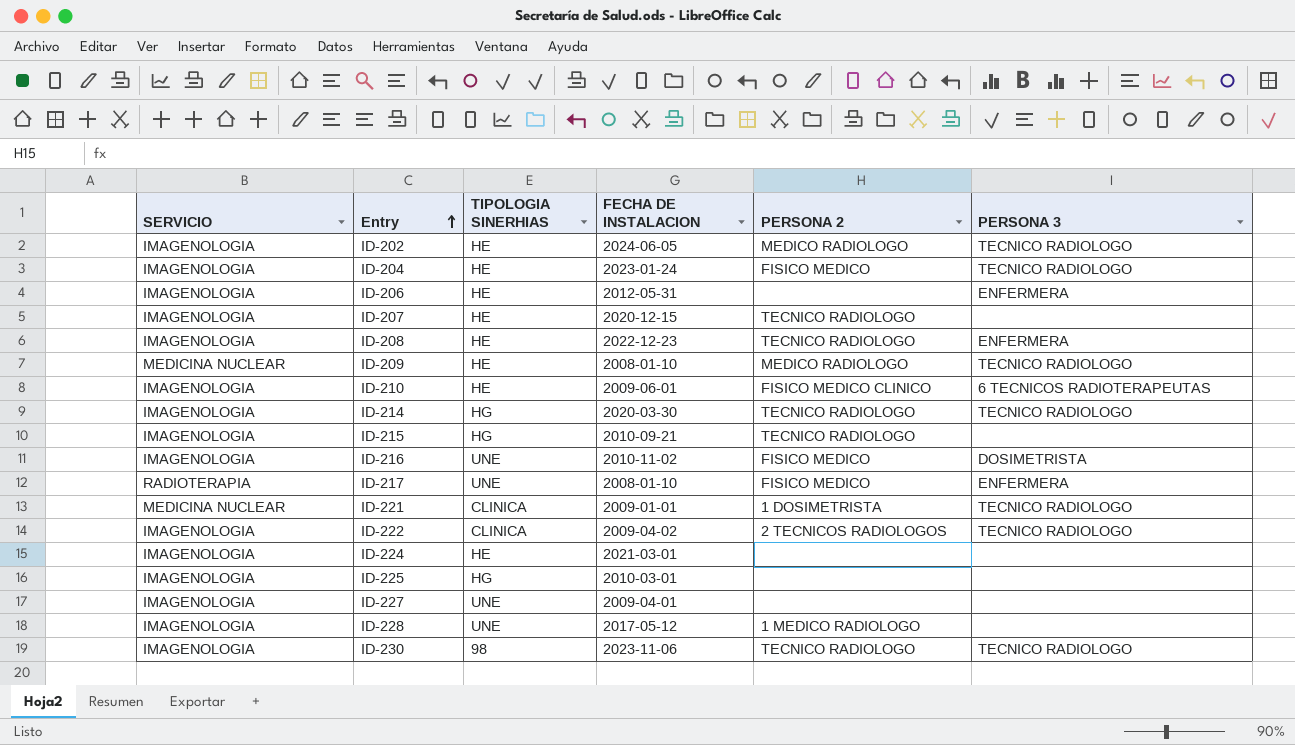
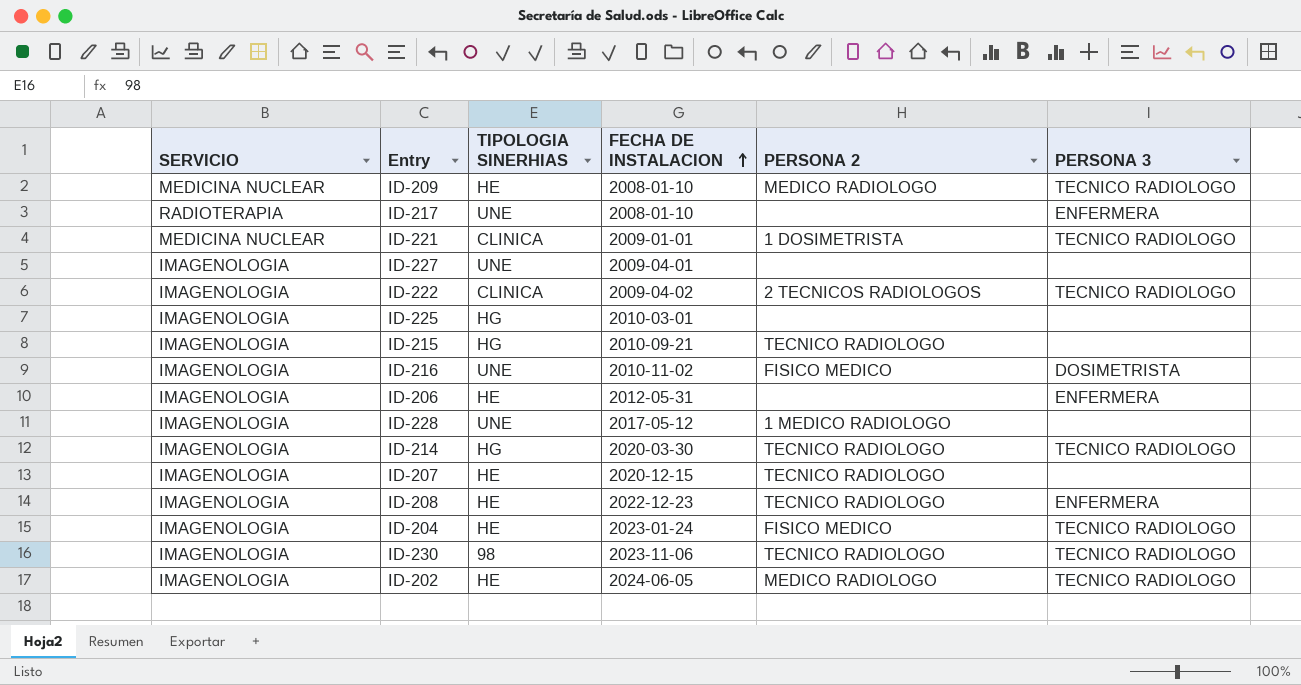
row order: Entry ascending -> FECHA DE INSTALACION ascending
row ID-210: IMAGENOLOGIA | HE | 2009-06-01 | FISICO MEDICO CLINICO | 6 TECNICOS RADIOTERAPEUTAS -> none
row ID-224: IMAGENOLOGIA | HE | 2021-03-01 | none | none -> none
ID-217 | PERSONA 2: FISICO MEDICO -> none

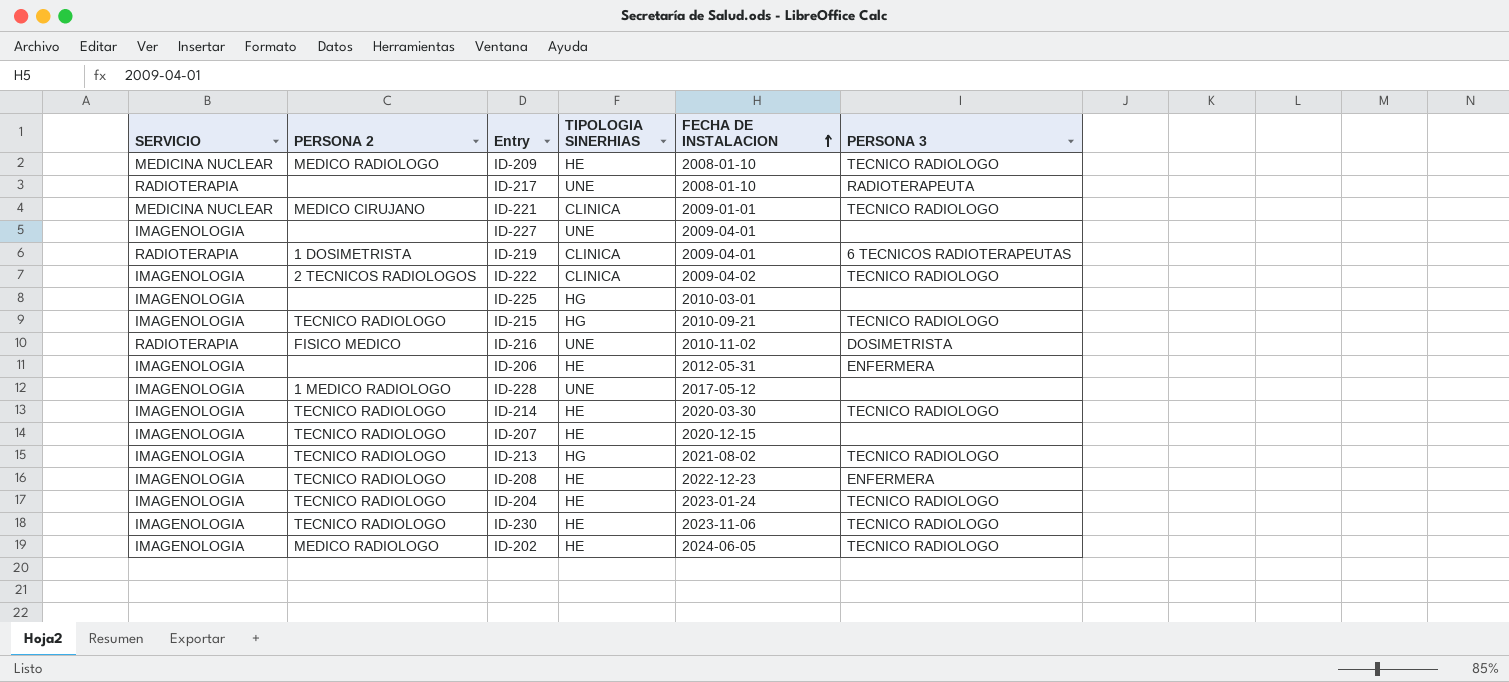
column PERSONA 2 | position: 5 -> 2
ID-217 | PERSONA 3: ENFERMERA -> RADIOTERAPEUTA
ID-221 | PERSONA 2: 1 DOSIMETRISTA -> MEDICO CIRUJANO
row ID-219: none -> RADIOTERAPIA | 1 DOSIMETRISTA | CLINICA | 2009-04-01 | 6 TECNICOS RADIOTERAPEUTAS
ID-215 | PERSONA 3: none -> TECNICO RADIOLOGO
ID-216 | SERVICIO: IMAGENOLOGIA -> RADIOTERAPIA
ID-214 | TIPOLOGIA SINERHIAS: HG -> HE
row ID-213: none -> IMAGENOLOGIA | TECNICO RADIOLOGO | HG | 2021-08-02 | TECNICO RADIOLOGO
ID-204 | PERSONA 2: FISICO MEDICO -> TECNICO RADIOLOGO
ID-230 | TIPOLOGIA SINERHIAS: 98 -> HE

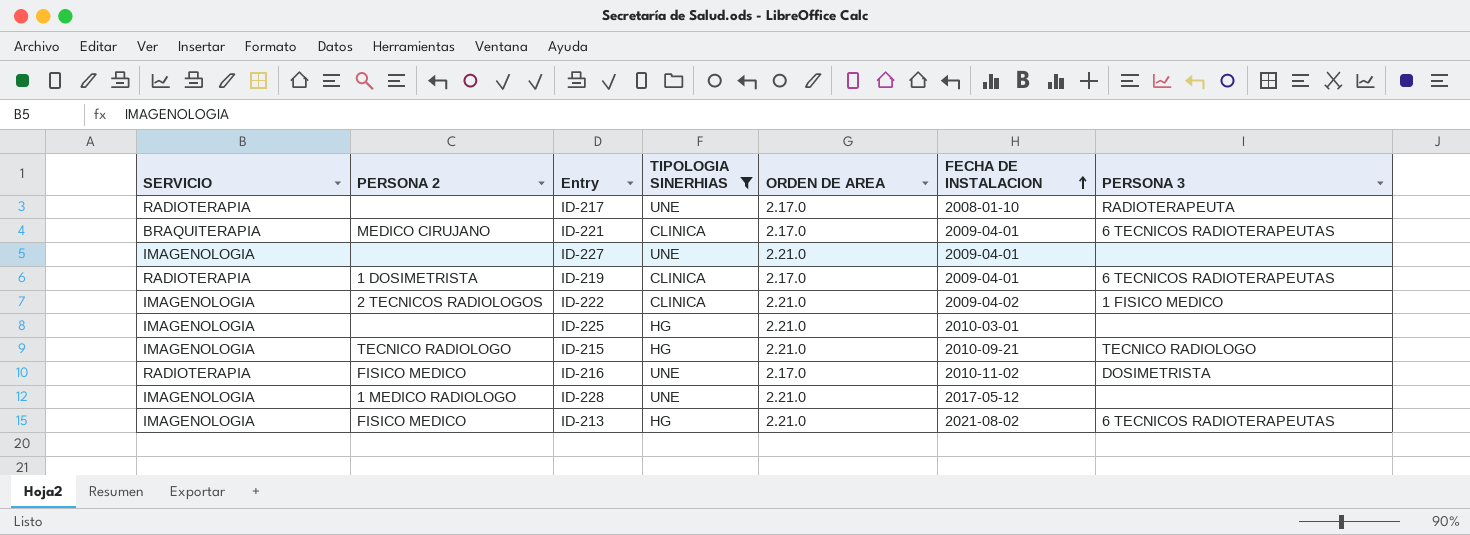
filter: none -> TIPOLOGIA SINERHIAS != HE
column ORDEN DE AREA | position: none -> 5
ID-221 | SERVICIO: MEDICINA NUCLEAR -> BRAQUITERAPIA
ID-221 | FECHA DE INSTALACION: 2009-01-01 -> 2009-04-01
ID-221 | PERSONA 3: TECNICO RADIOLOGO -> 6 TECNICOS RADIOTERAPEUTAS
ID-222 | PERSONA 3: TECNICO RADIOLOGO -> 1 FISICO MEDICO
ID-213 | PERSONA 2: TECNICO RADIOLOGO -> FISICO MEDICO
ID-213 | PERSONA 3: TECNICO RADIOLOGO -> 6 TECNICOS RADIOTERAPEUTAS

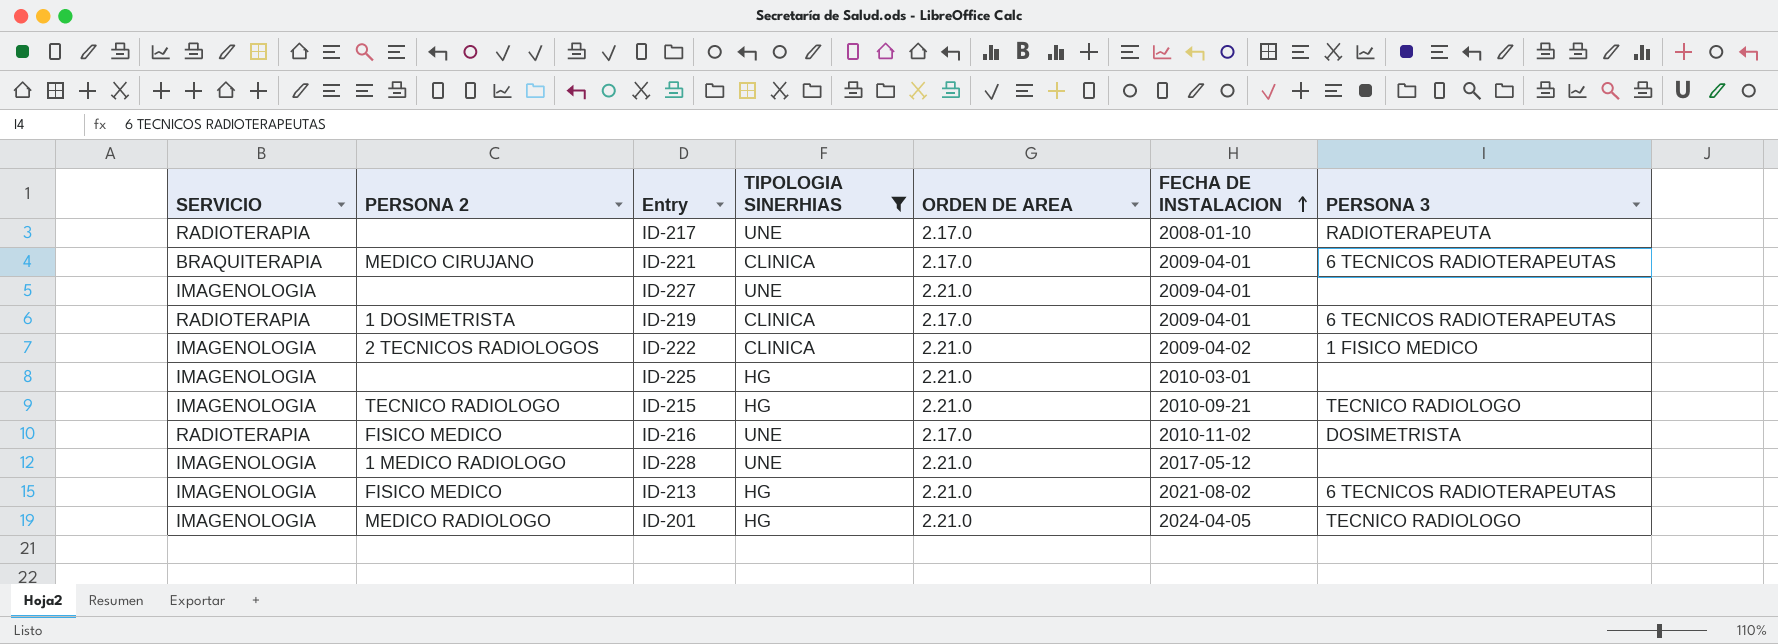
row ID-201: none -> IMAGENOLOGIA | MEDICO RADIOLOGO | HG | 2.21.0 | 2024-04-05 | TECNICO RADIOLOGO

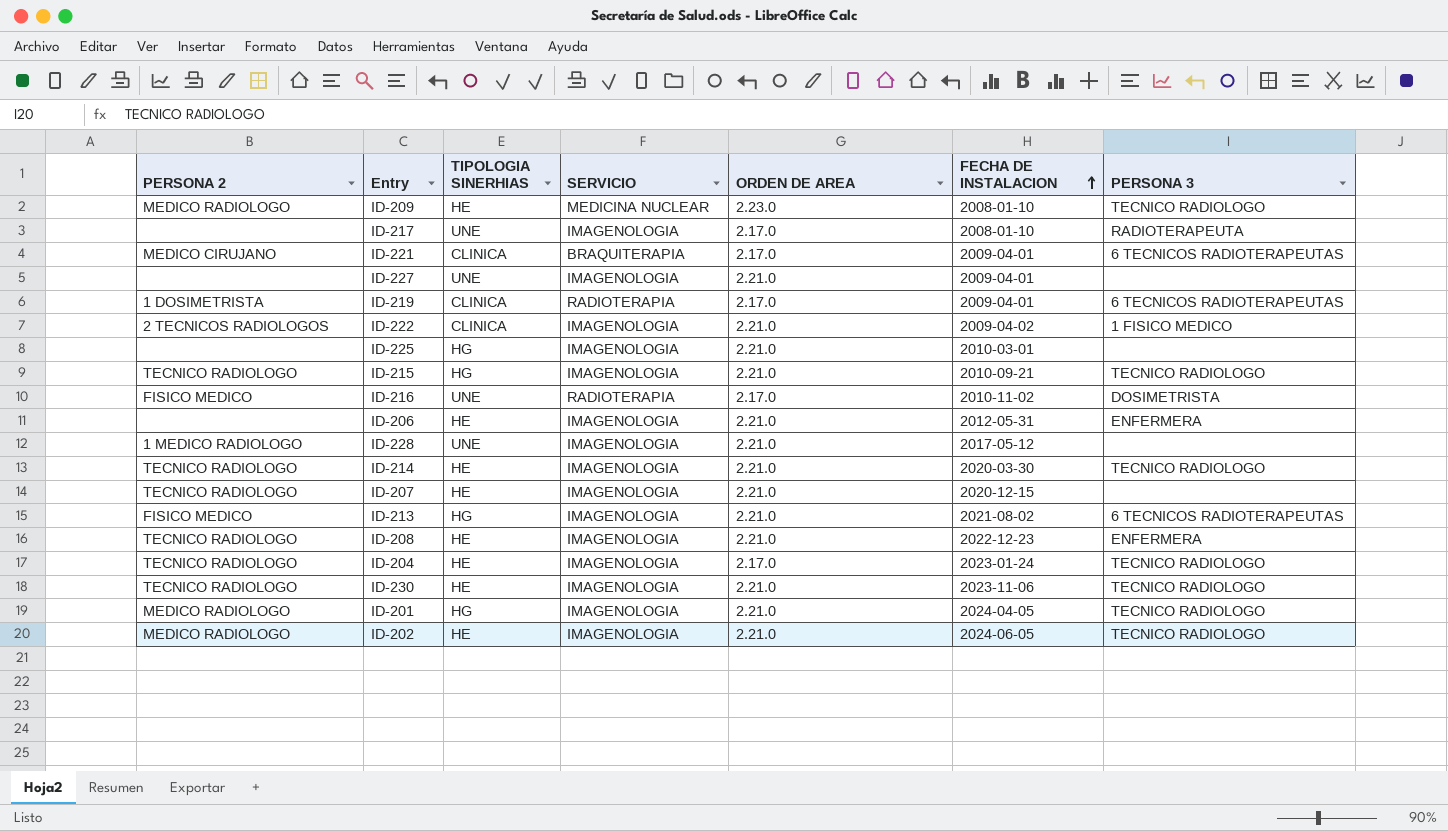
filter: TIPOLOGIA SINERHIAS != HE -> none
column SERVICIO | position: 1 -> 4
ID-217 | SERVICIO: RADIOTERAPIA -> IMAGENOLOGIA

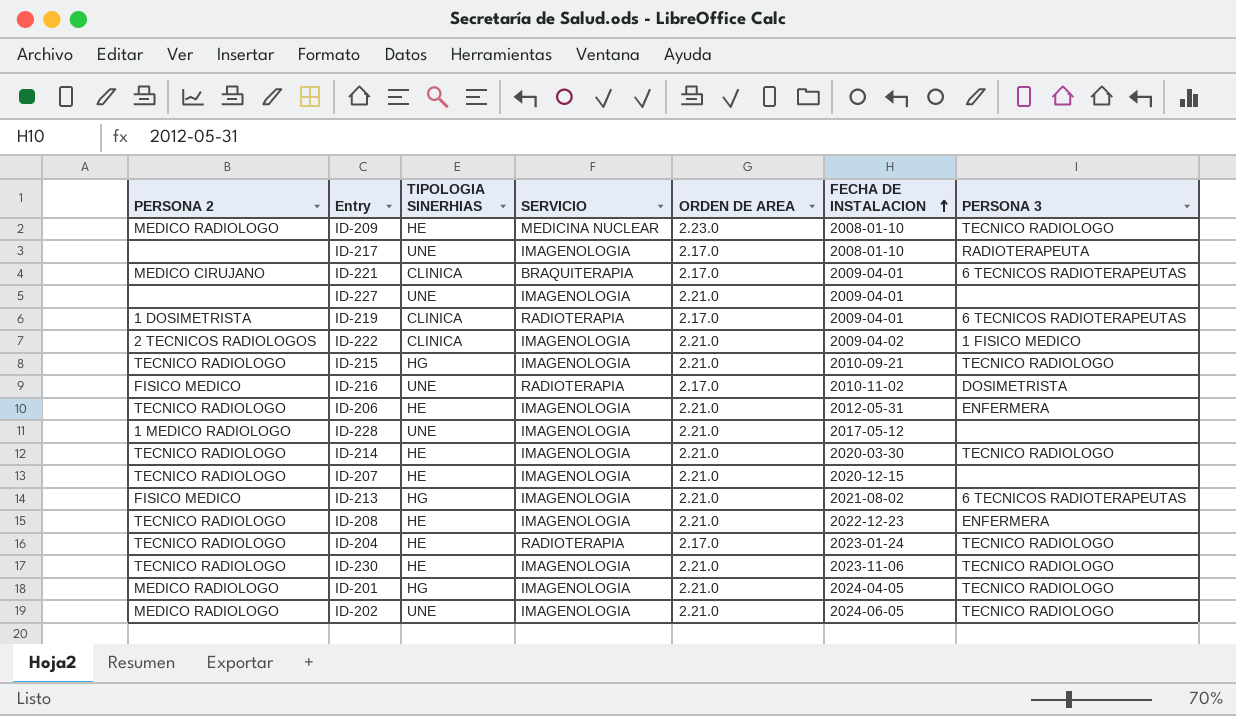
row ID-225: none | HG | IMAGENOLOGIA | 2.21.0 | 2010-03-01 | none -> none
ID-206 | PERSONA 2: none -> TECNICO RADIOLOGO
ID-204 | SERVICIO: IMAGENOLOGIA -> RADIOTERAPIA
ID-202 | TIPOLOGIA SINERHIAS: HE -> UNE

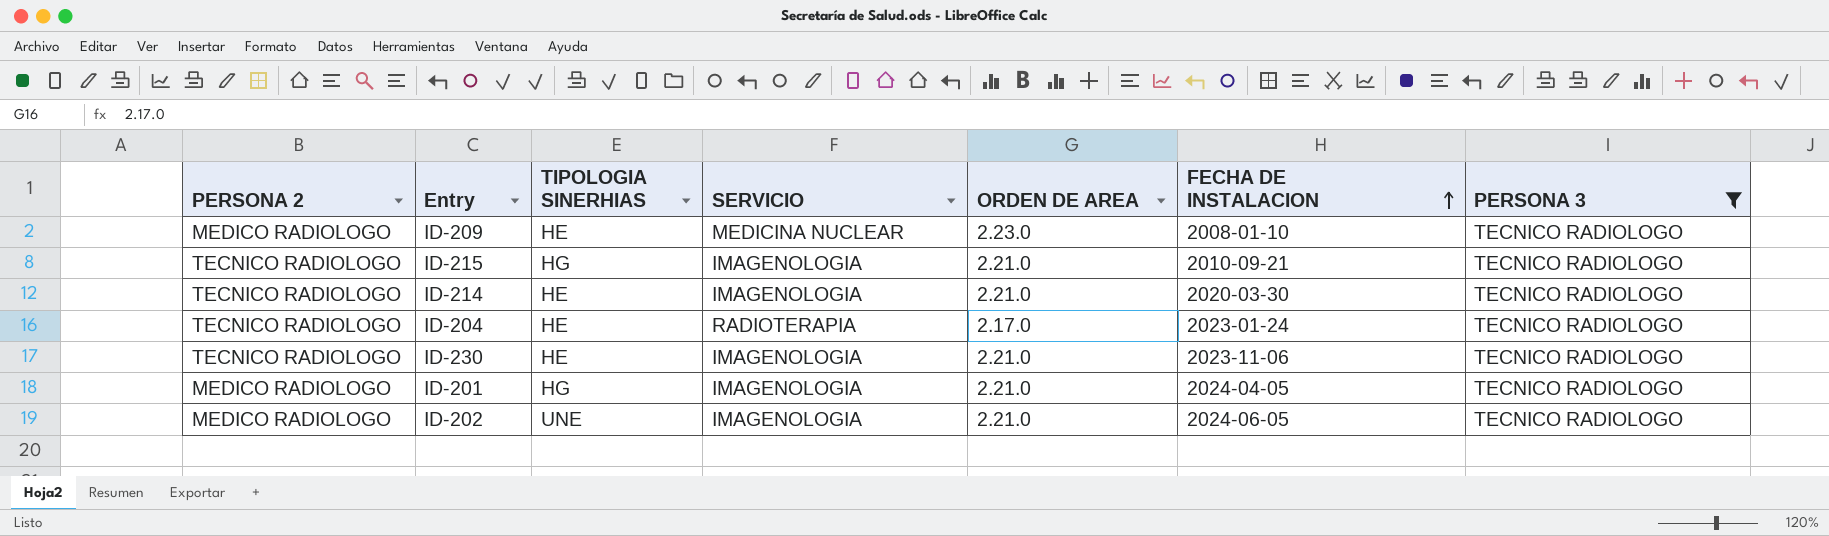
filter: none -> PERSONA 3 = TECNICO RADIOLOGO

